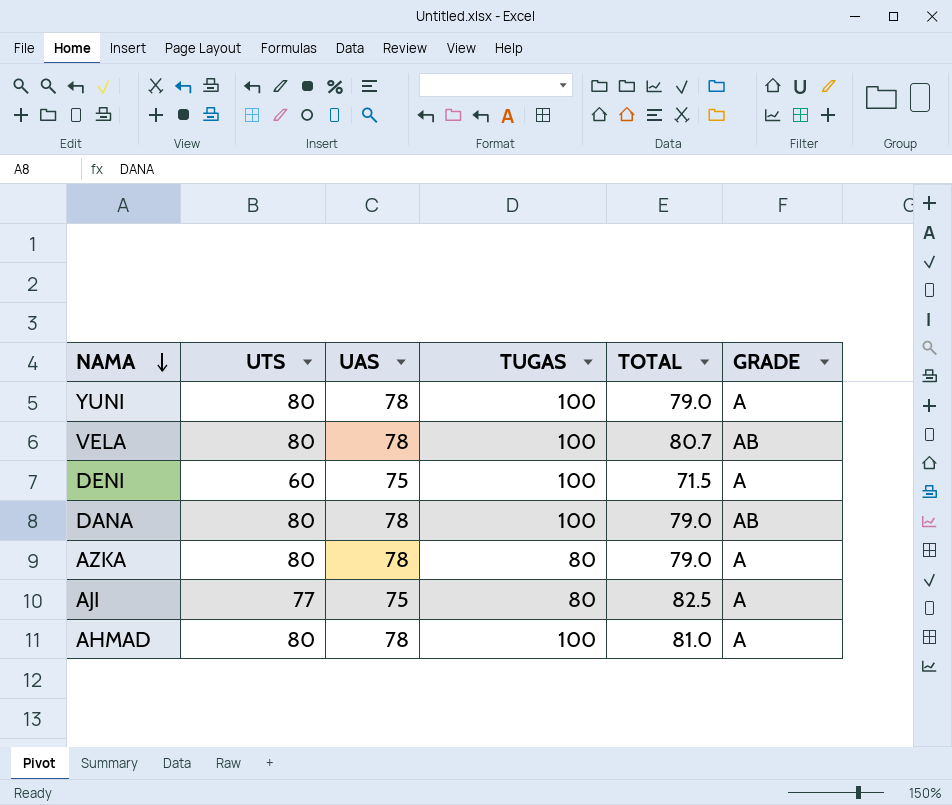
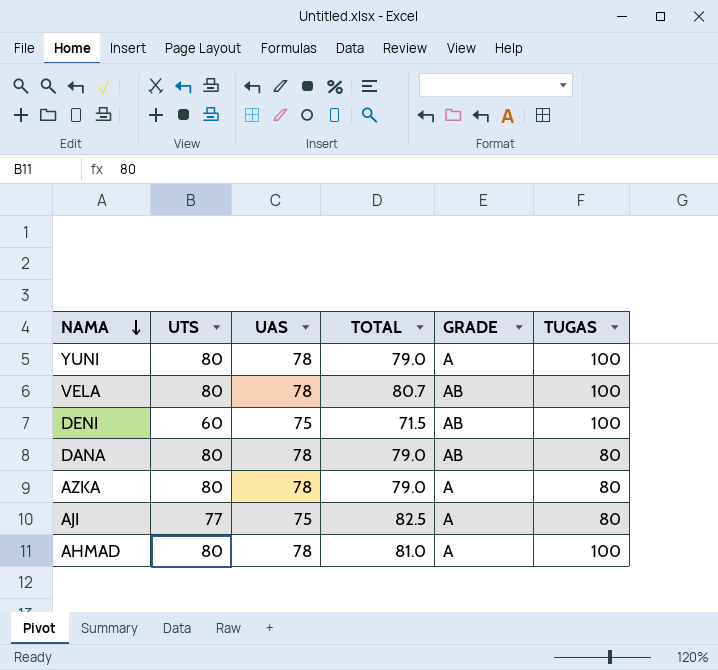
column TUGAS | position: 4 -> 6
DENI | GRADE: A -> AB
DANA | TUGAS: 100 -> 80

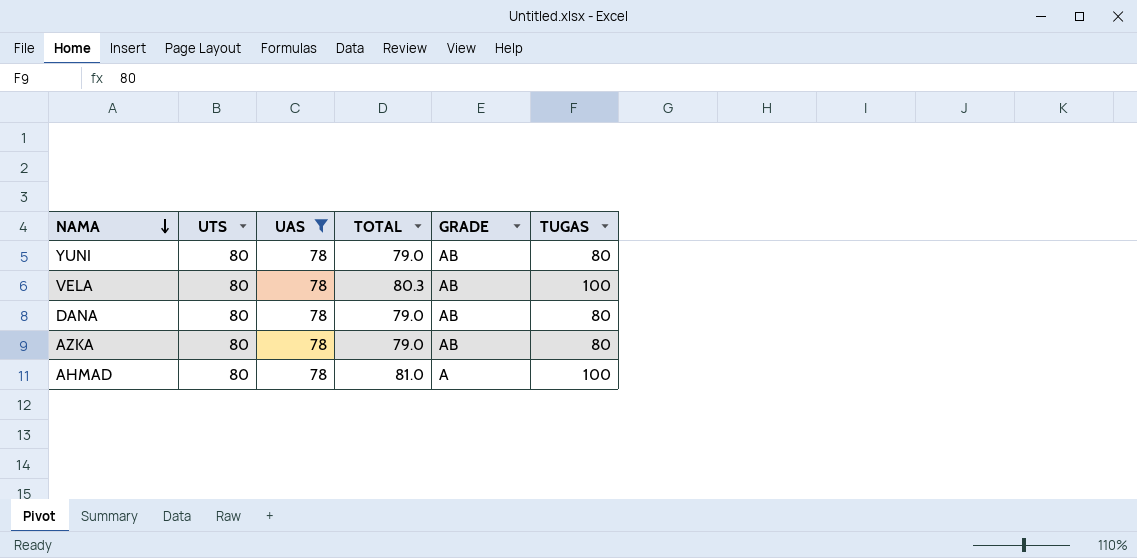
filter: none -> UAS = 78
YUNI | GRADE: A -> AB
YUNI | TUGAS: 100 -> 80
VELA | TOTAL: 80.7 -> 80.3
AZKA | GRADE: A -> AB

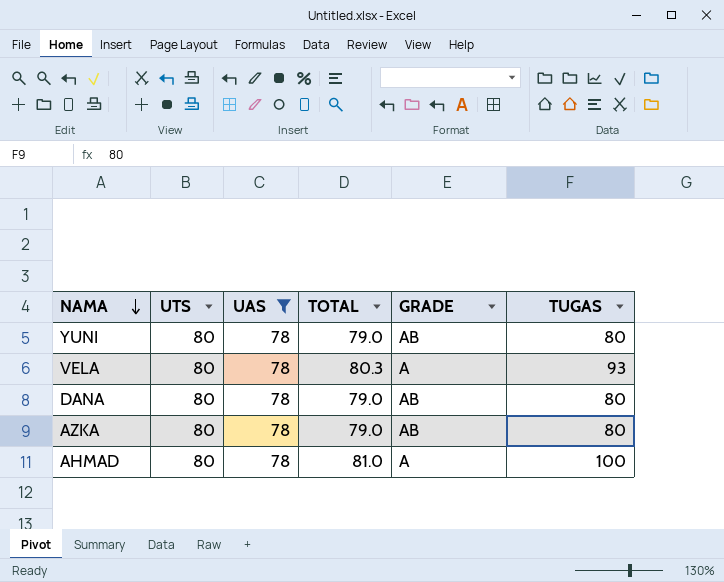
VELA | GRADE: AB -> A
VELA | TUGAS: 100 -> 93

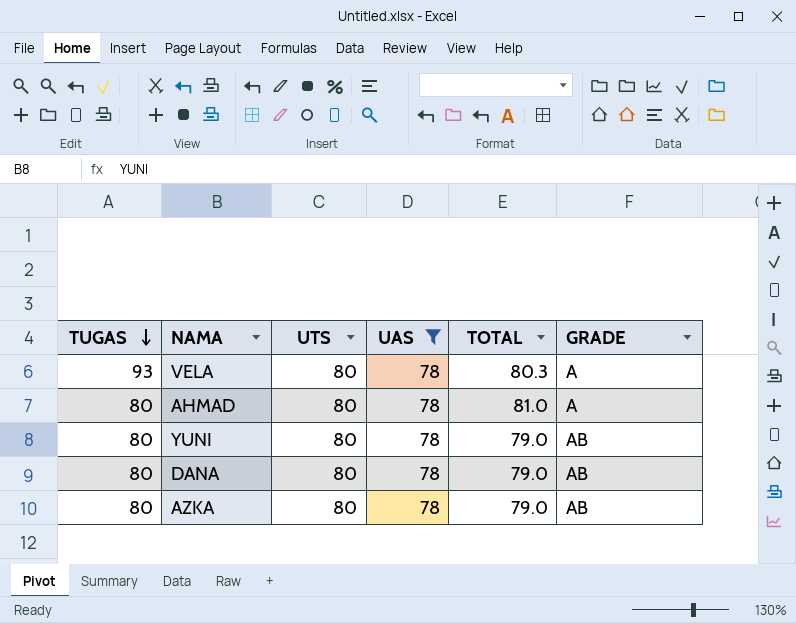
row order: NAMA descending -> TUGAS descending
column TUGAS | position: 6 -> 1
AHMAD | TUGAS: 100 -> 80

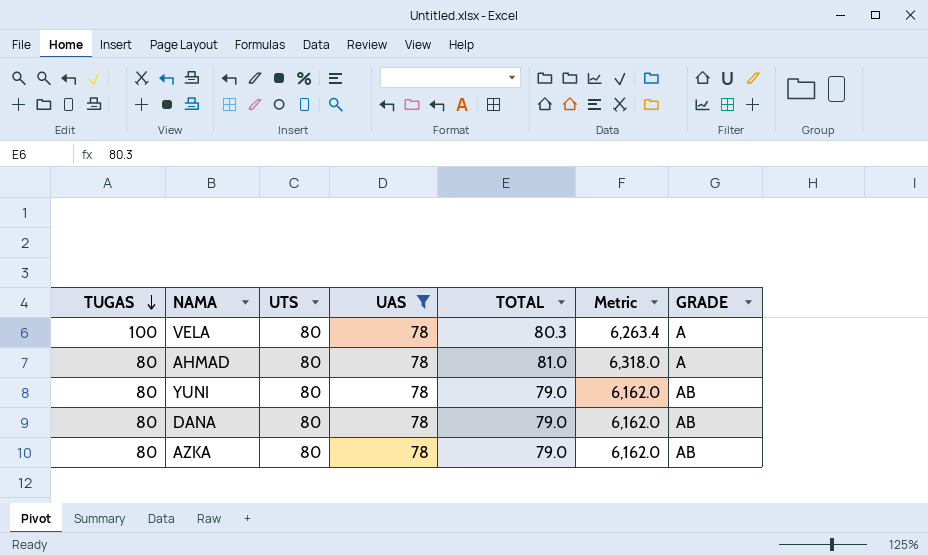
column Metric | formula: none -> [UAS] * [TOTAL]
VELA | TUGAS: 93 -> 100

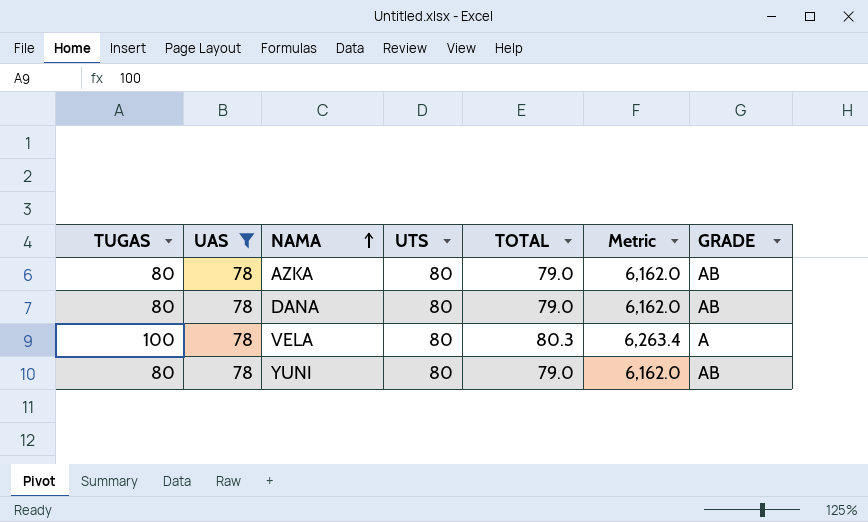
row order: TUGAS descending -> NAMA ascending
column UAS | position: 4 -> 2
row AHMAD: 80 | 80 | 78 | 81.0 | 6,318.0 | A -> none

